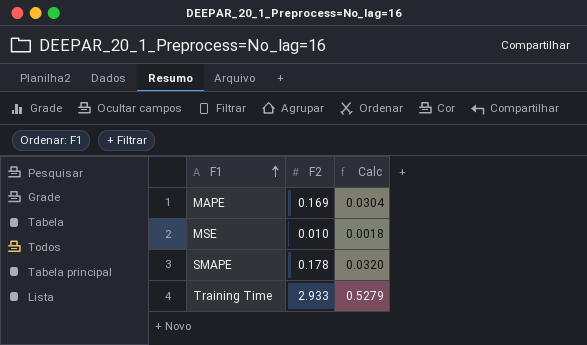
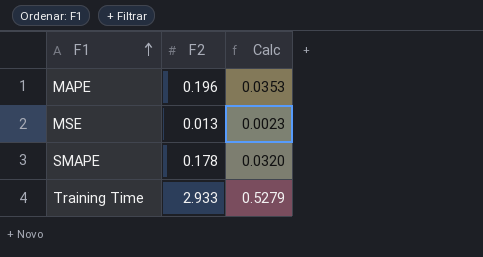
MAPE | F2: 0.169 -> 0.196
MAPE | Calc: 0.0304 -> 0.0353
MSE | F2: 0.010 -> 0.013
MSE | Calc: 0.0018 -> 0.0023

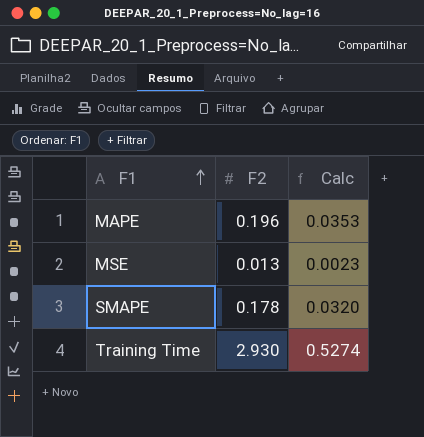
Training Time | F2: 2.933 -> 2.930
Training Time | Calc: 0.5279 -> 0.5274

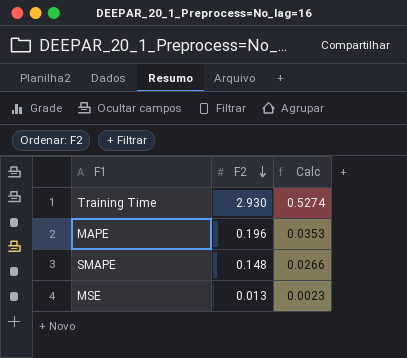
row order: F1 ascending -> F2 descending
SMAPE | F2: 0.178 -> 0.148
SMAPE | Calc: 0.0320 -> 0.0266

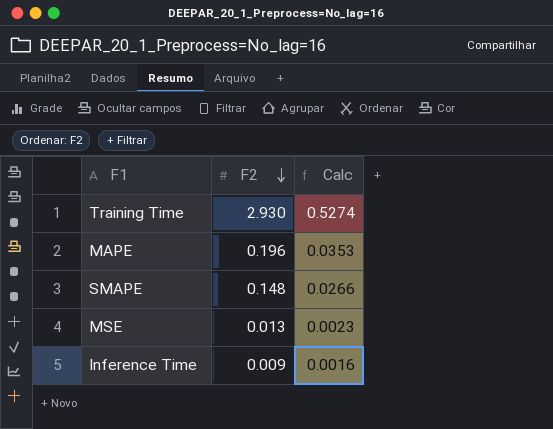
row Inference Time: none -> 0.009 | 0.0016

